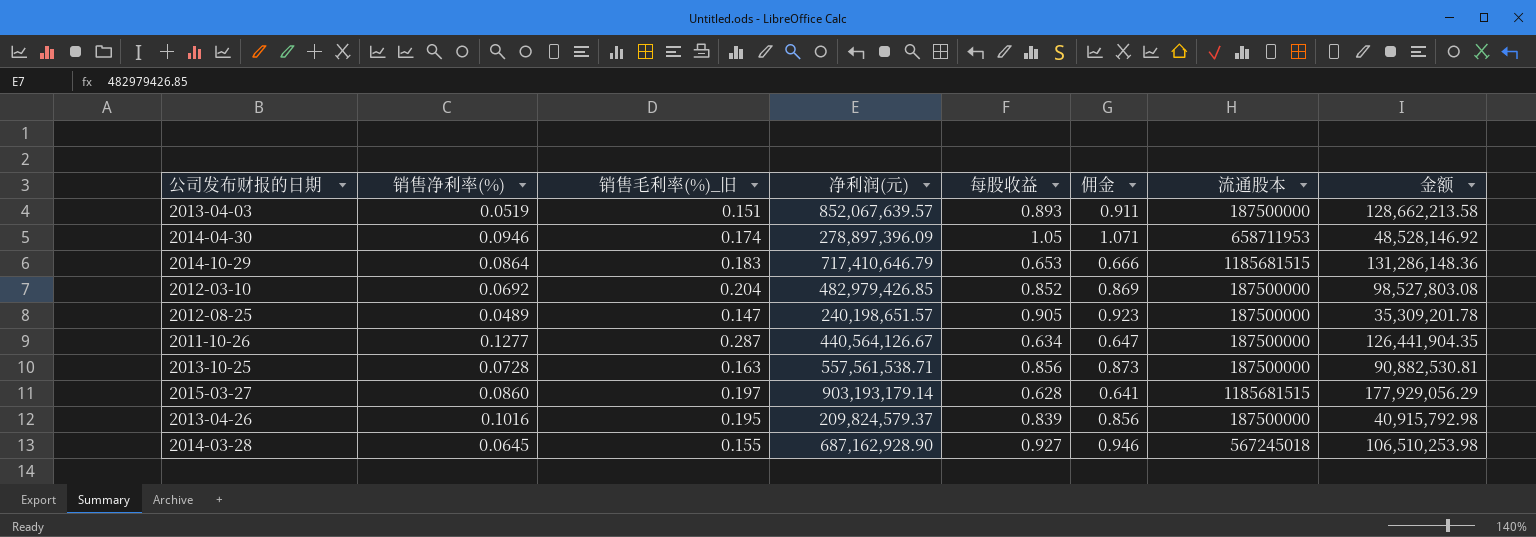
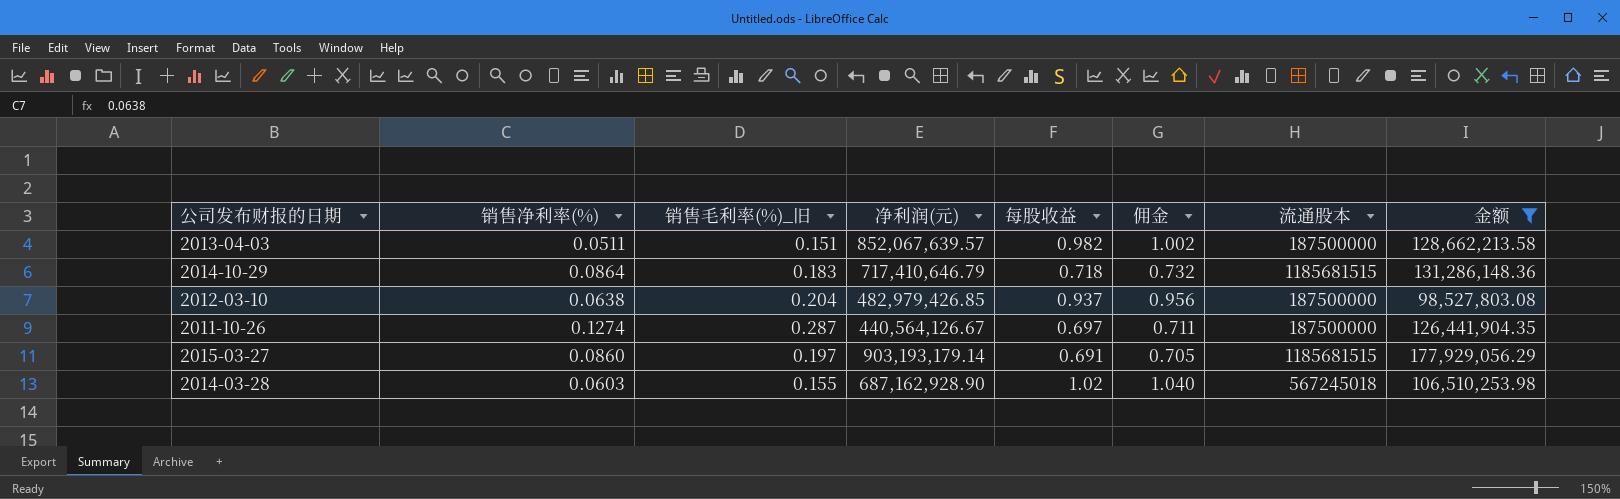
filter: none -> 金额 >= 98,527,803.08
2013-04-03 | 销售净利率(%): 0.0519 -> 0.0511
2013-04-03 | 每股收益: 0.893 -> 0.982
2013-04-03 | 佣金: 0.911 -> 1.002
2014-10-29 | 每股收益: 0.653 -> 0.718
2014-10-29 | 佣金: 0.666 -> 0.732
2012-03-10 | 销售净利率(%): 0.0692 -> 0.0638
2012-03-10 | 每股收益: 0.852 -> 0.937
2012-03-10 | 佣金: 0.869 -> 0.956
2011-10-26 | 销售净利率(%): 0.1277 -> 0.1274
2011-10-26 | 每股收益: 0.634 -> 0.697
2011-10-26 | 佣金: 0.647 -> 0.711
2015-03-27 | 每股收益: 0.628 -> 0.691
2015-03-27 | 佣金: 0.641 -> 0.705
2014-03-28 | 销售净利率(%): 0.0645 -> 0.0603
2014-03-28 | 每股收益: 0.927 -> 1.02
2014-03-28 | 佣金: 0.946 -> 1.040

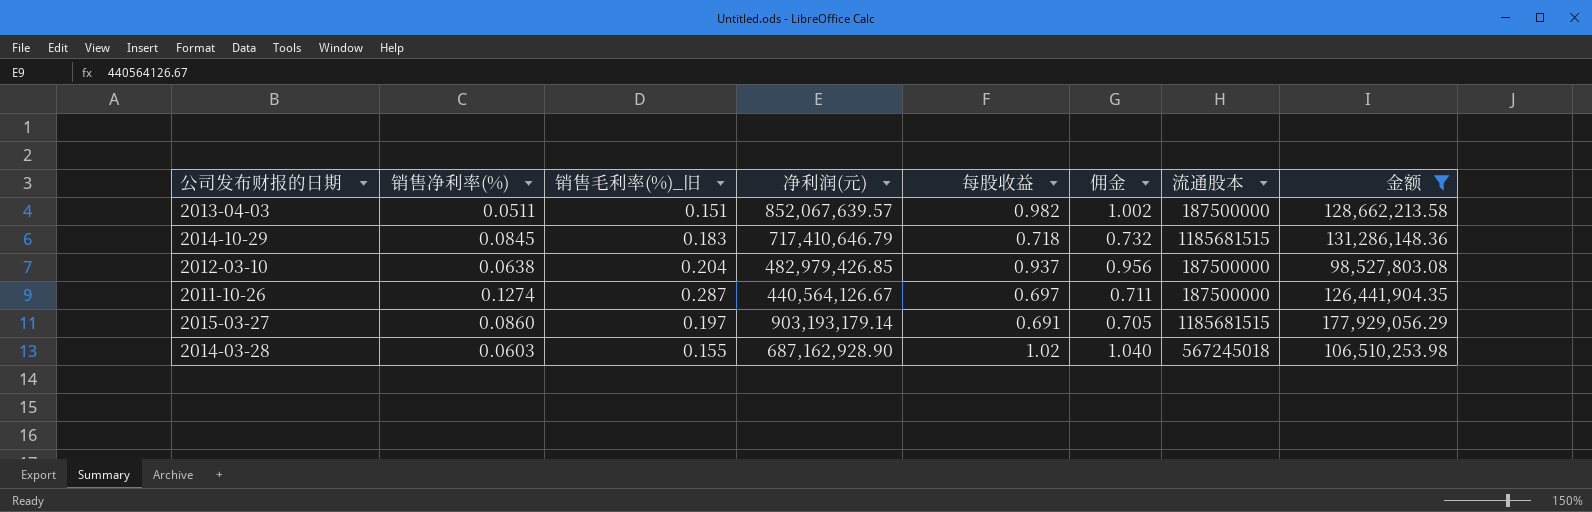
2014-10-29 | 销售净利率(%): 0.0864 -> 0.0845

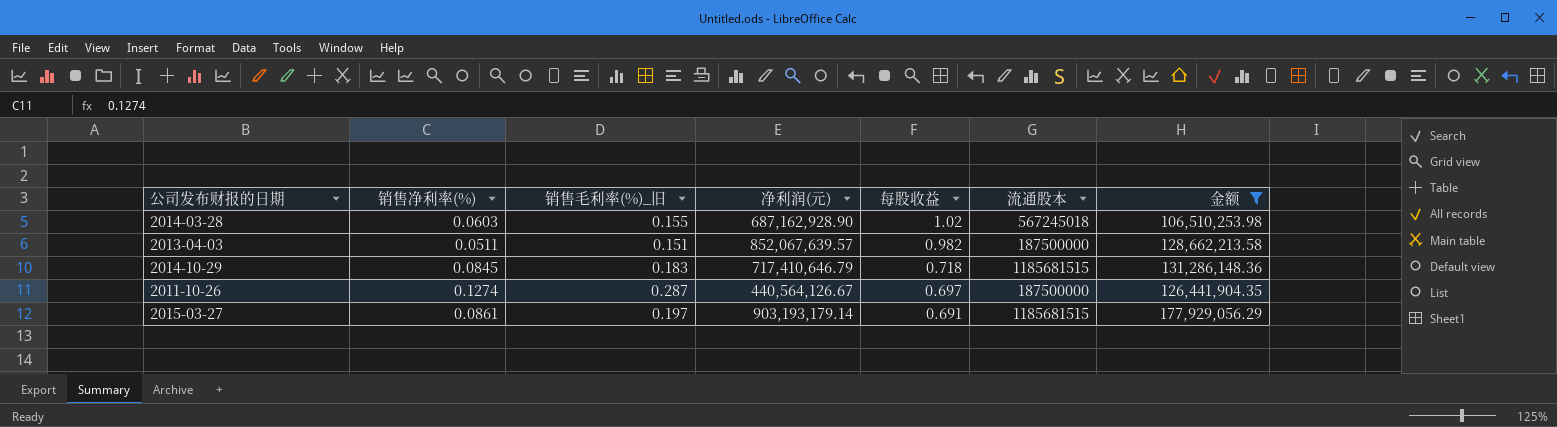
row order: none -> 每股收益 descending
column 佣金 | formula: [每股收益] * 1.02 -> none
row 2012-03-10: 0.0638 | 0.204 | 482,979,426.85 | 0.937 | 0.956 | 187500000 | 98,527,803.08 -> none
2015-03-27 | 销售净利率(%): 0.0860 -> 0.0861

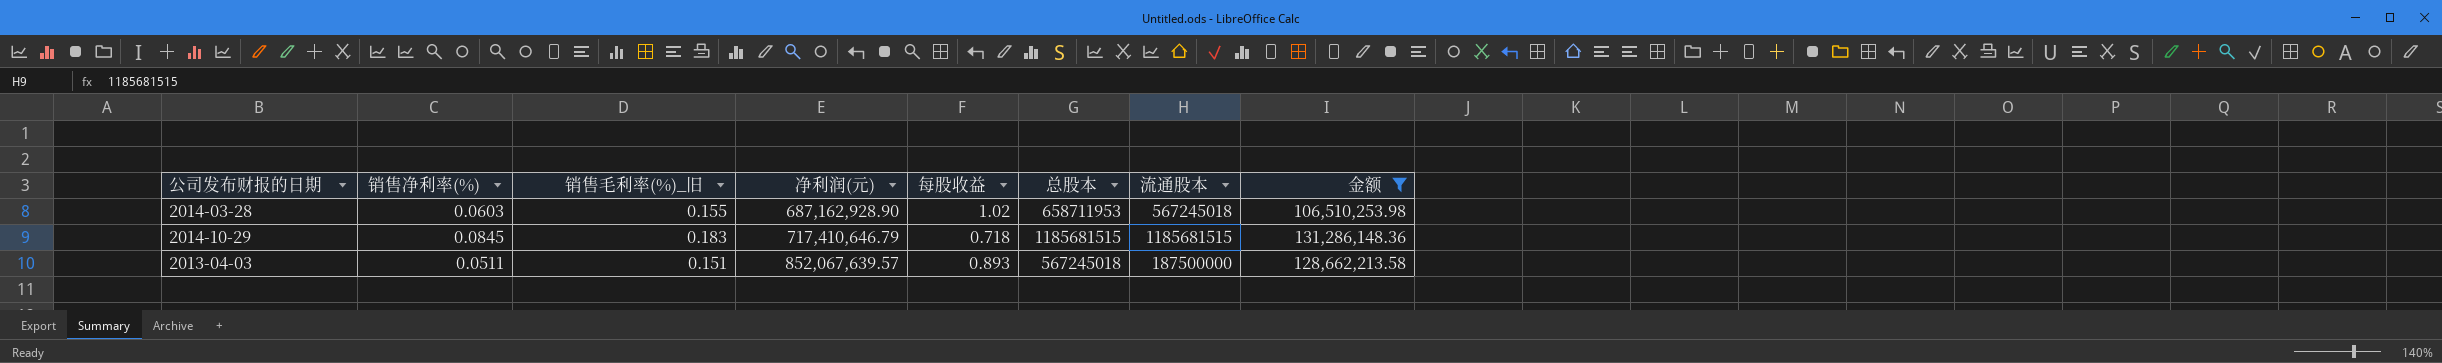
row order: 每股收益 descending -> 净利润(元) ascending
column 总股本 | position: none -> 6
row 2011-10-26: 0.1274 | 0.287 | 440,564,126.67 | 0.697 | 187500000 | 126,441,904.35 -> none
row 2015-03-27: 0.0861 | 0.197 | 903,193,179.14 | 0.691 | 1185681515 | 177,929,056.29 -> none
2013-04-03 | 每股收益: 0.982 -> 0.893

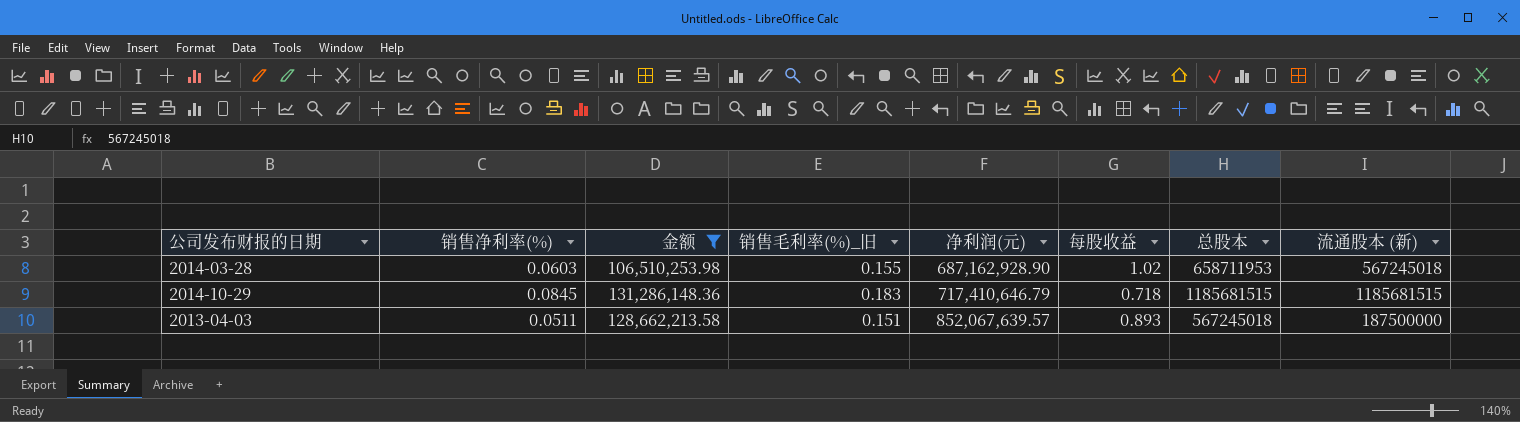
column 金额 | position: 8 -> 3
column name: 流通股本 -> 流通股本 (新)

